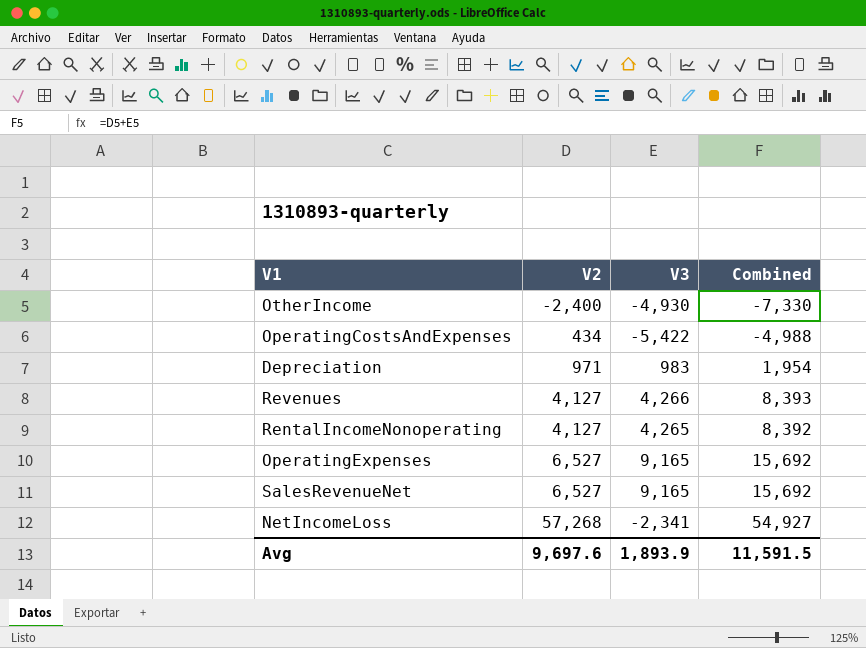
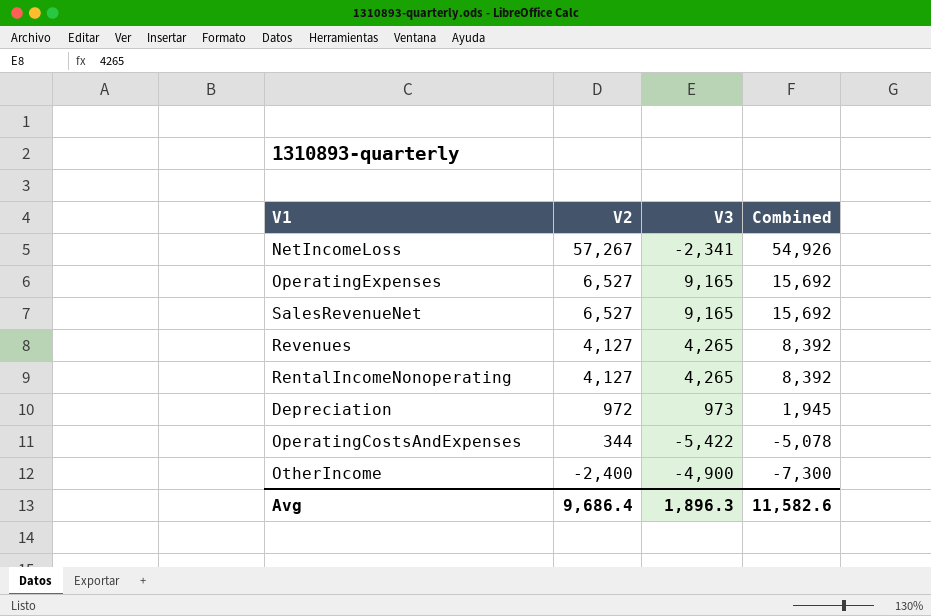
row order: V2 ascending -> V2 descending
NetIncomeLoss | V2: 57,268 -> 57,267
NetIncomeLoss | Combined: 54,927 -> 54,926
Revenues | V3: 4,266 -> 4,265
Revenues | Combined: 8,393 -> 8,392
Depreciation | V2: 971 -> 972
Depreciation | V3: 983 -> 973
Depreciation | Combined: 1,954 -> 1,945
OperatingCostsAndExpenses | V2: 434 -> 344
OperatingCostsAndExpenses | Combined: -4,988 -> -5,078
OtherIncome | V3: -4,930 -> -4,900
OtherIncome | Combined: -7,330 -> -7,300
Avg | V2: 9,697.6 -> 9,686.4
Avg | V3: 1,893.9 -> 1,896.3
Avg | Combined: 11,591.5 -> 11,582.6

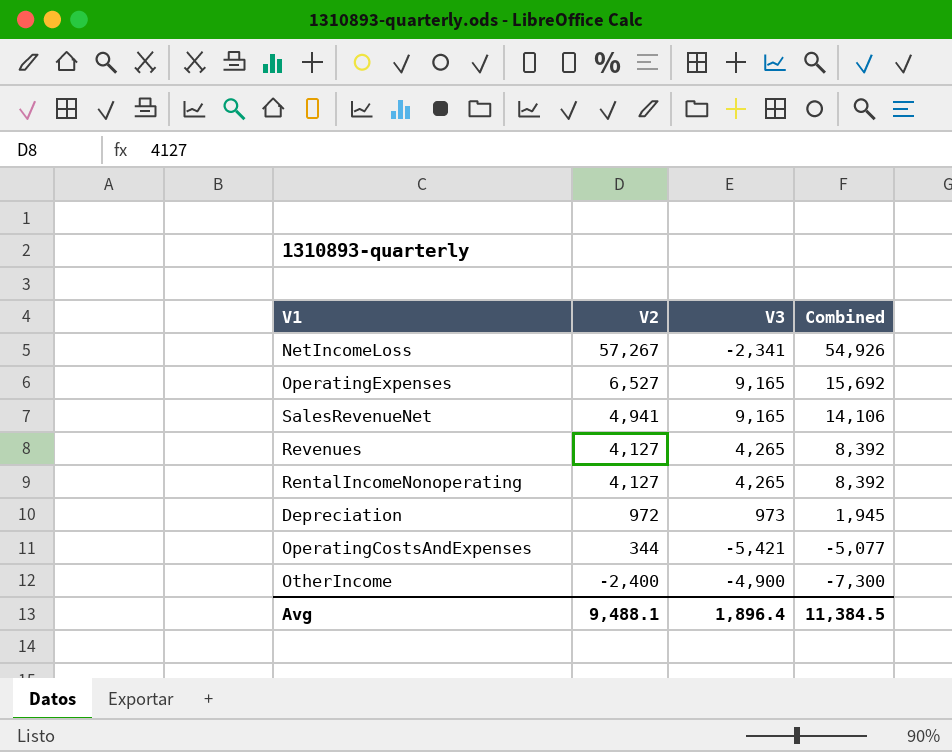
SalesRevenueNet | V2: 6,527 -> 4,941
SalesRevenueNet | Combined: 15,692 -> 14,106
OperatingCostsAndExpenses | V3: -5,422 -> -5,421
OperatingCostsAndExpenses | Combined: -5,078 -> -5,077
Avg | V2: 9,686.4 -> 9,488.1
Avg | V3: 1,896.3 -> 1,896.4
Avg | Combined: 11,582.6 -> 11,384.5

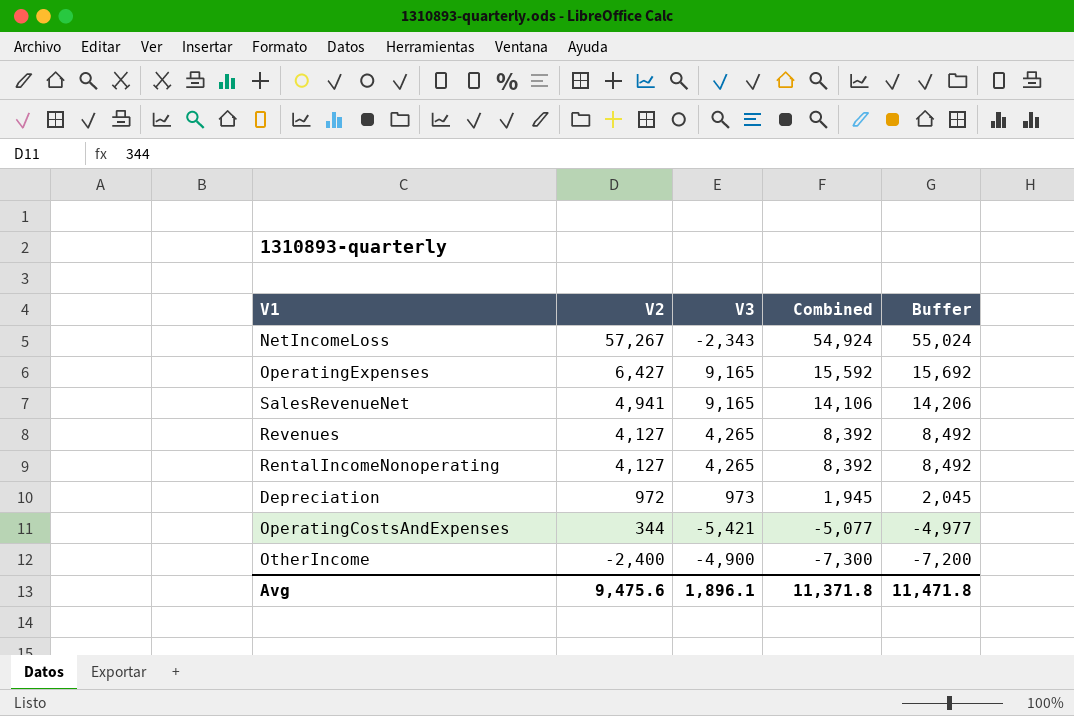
column Buffer | formula: none -> [Combined] + 100
NetIncomeLoss | V3: -2,341 -> -2,343
NetIncomeLoss | Combined: 54,926 -> 54,924
OperatingExpenses | V2: 6,527 -> 6,427
OperatingExpenses | Combined: 15,692 -> 15,592
Avg | V2: 9,488.1 -> 9,475.6
Avg | V3: 1,896.4 -> 1,896.1
Avg | Combined: 11,384.5 -> 11,371.8

